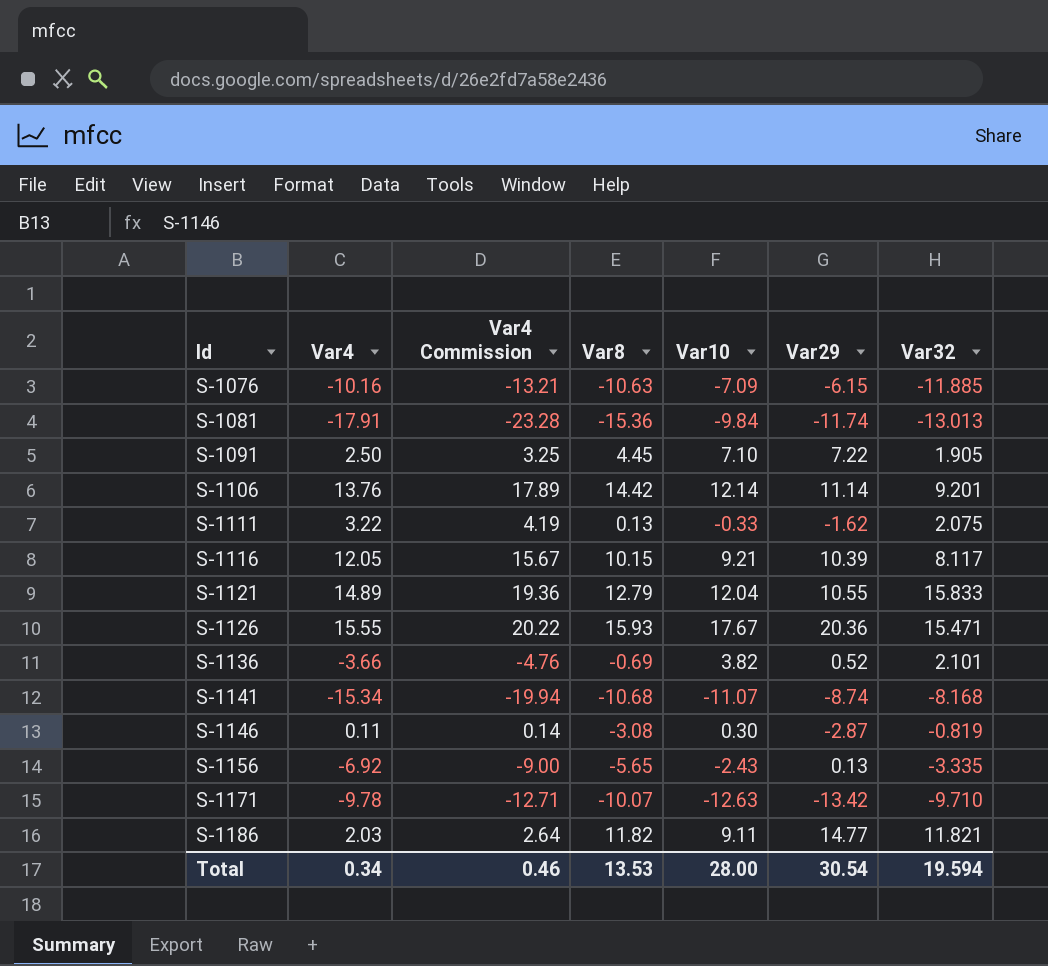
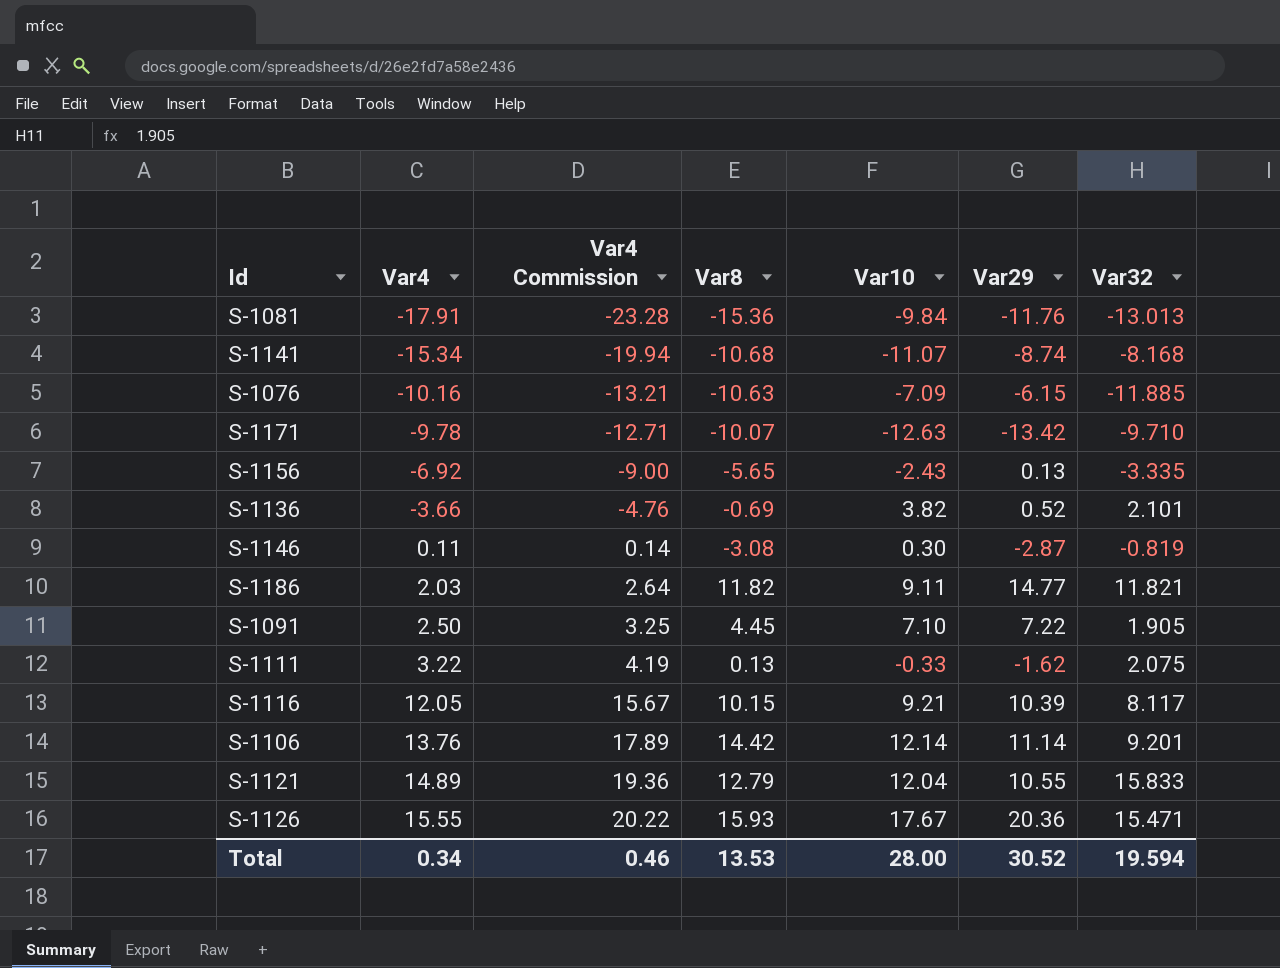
row order: Id ascending -> Var4 ascending
S-1081 | Var29: -11.74 -> -11.76
Total | Var29: 30.54 -> 30.52

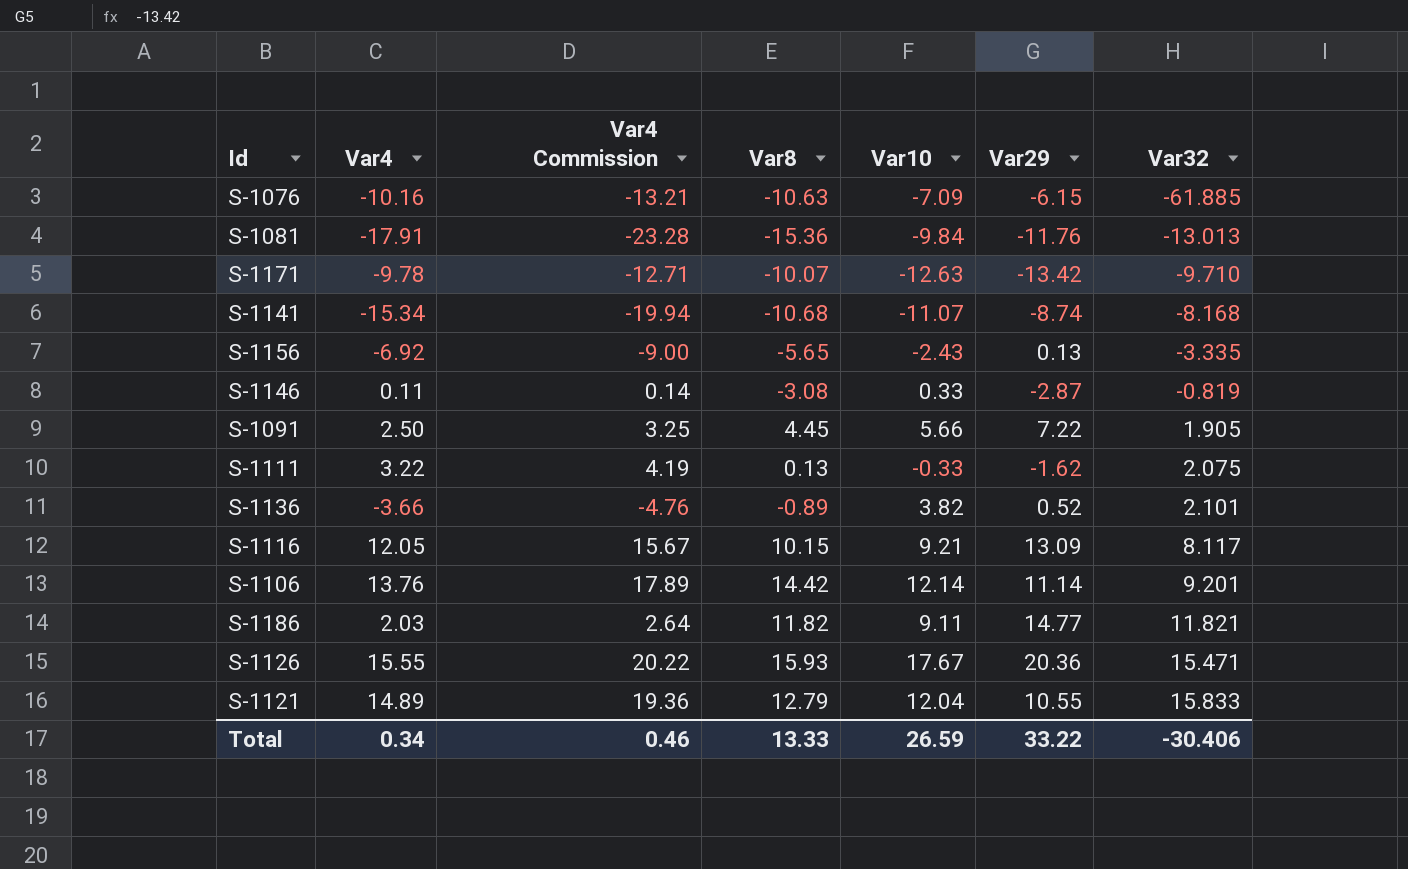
row order: Var4 ascending -> Var32 ascending
S-1076 | Var32: -11.885 -> -61.885
S-1146 | Var10: 0.30 -> 0.33
S-1091 | Var10: 7.10 -> 5.66
S-1136 | Var8: -0.69 -> -0.89
S-1116 | Var29: 10.39 -> 13.09
Total | Var8: 13.53 -> 13.33
Total | Var10: 28.00 -> 26.59
Total | Var29: 30.52 -> 33.22
Total | Var32: 19.594 -> -30.406

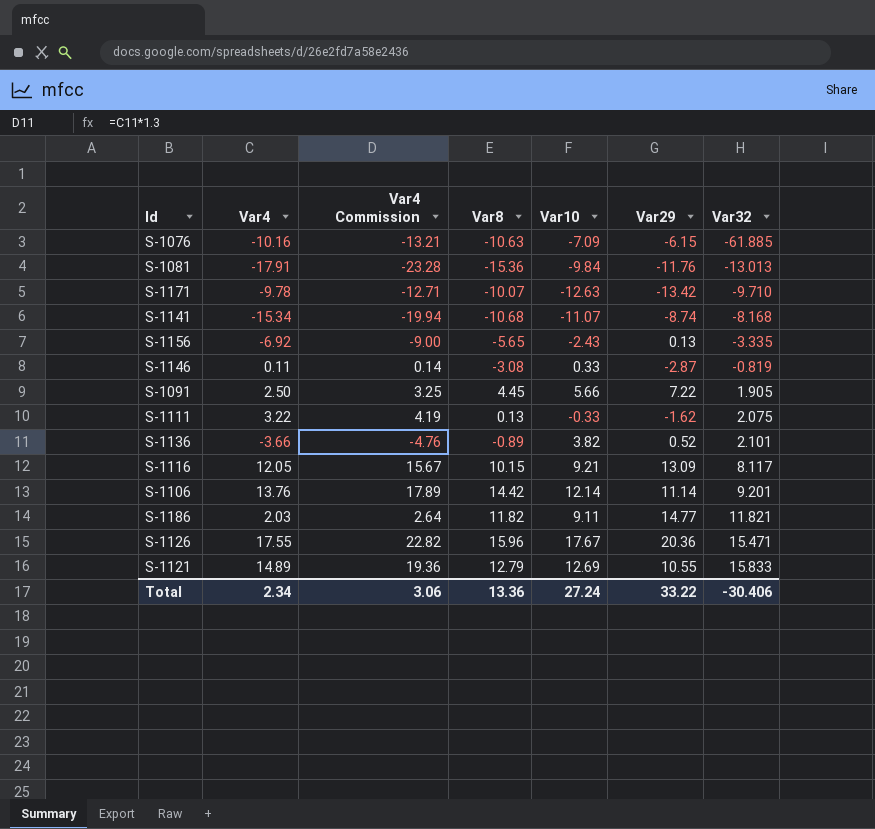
S-1126 | Var4: 15.55 -> 17.55
S-1126 | Var4 Commission: 20.22 -> 22.82
S-1126 | Var8: 15.93 -> 15.96
S-1121 | Var10: 12.04 -> 12.69
Total | Var4: 0.34 -> 2.34
Total | Var4 Commission: 0.46 -> 3.06
Total | Var8: 13.33 -> 13.36
Total | Var10: 26.59 -> 27.24

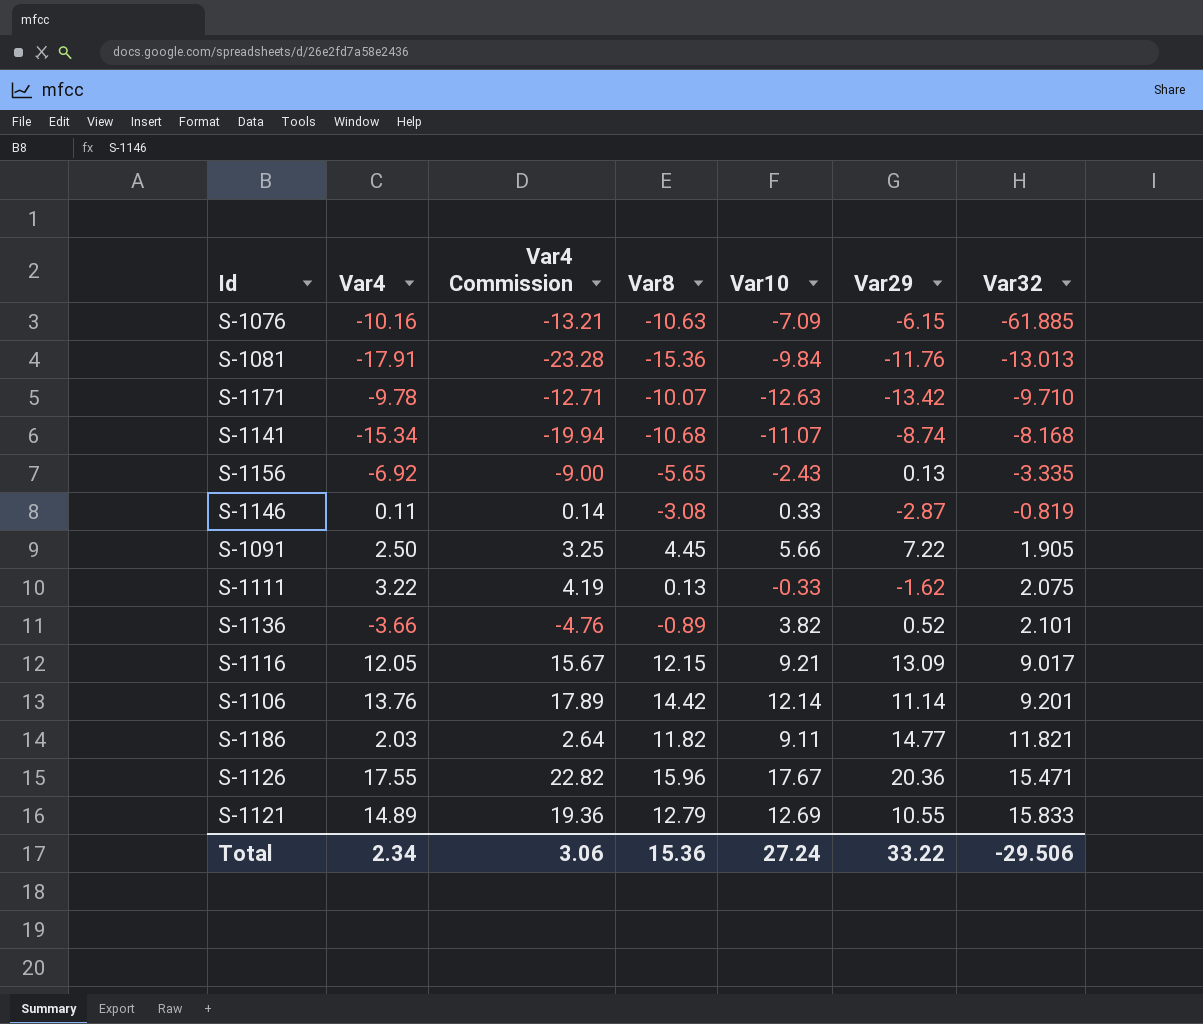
S-1116 | Var8: 10.15 -> 12.15
S-1116 | Var32: 8.117 -> 9.017
Total | Var8: 13.36 -> 15.36
Total | Var32: -30.406 -> -29.506

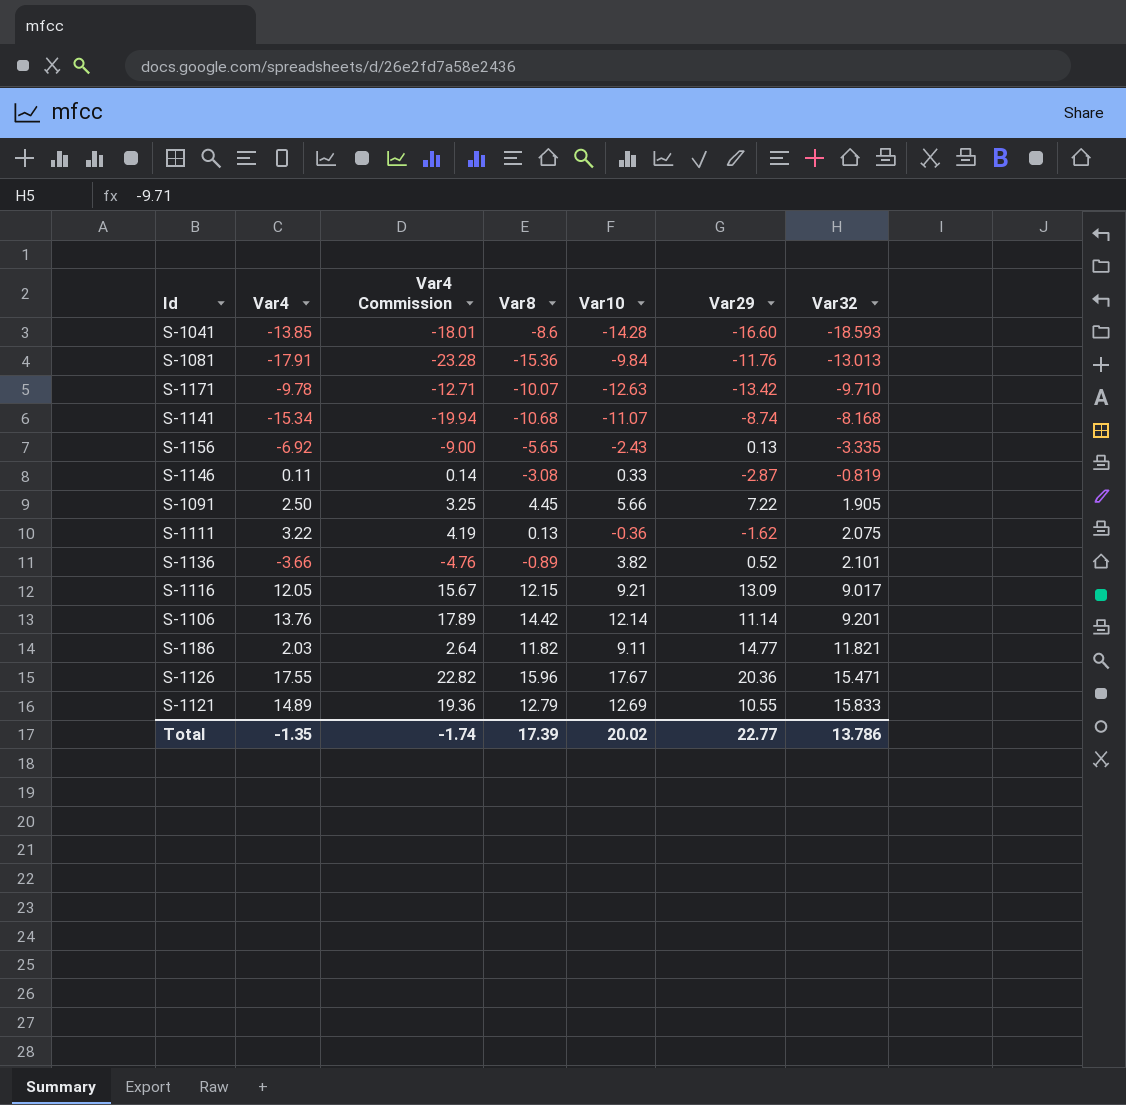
row S-1076: -10.16 | -13.21 | -10.63 | -7.09 | -6.15 | -61.885 -> none
row S-1041: none -> -13.85 | -18.01 | -8.6 | -14.28 | -16.60 | -18.593
S-1111 | Var10: -0.33 -> -0.36
Total | Var4: 2.34 -> -1.35
Total | Var4 Commission: 3.06 -> -1.74
Total | Var8: 15.36 -> 17.39
Total | Var10: 27.24 -> 20.02
Total | Var29: 33.22 -> 22.77
Total | Var32: -29.506 -> 13.786

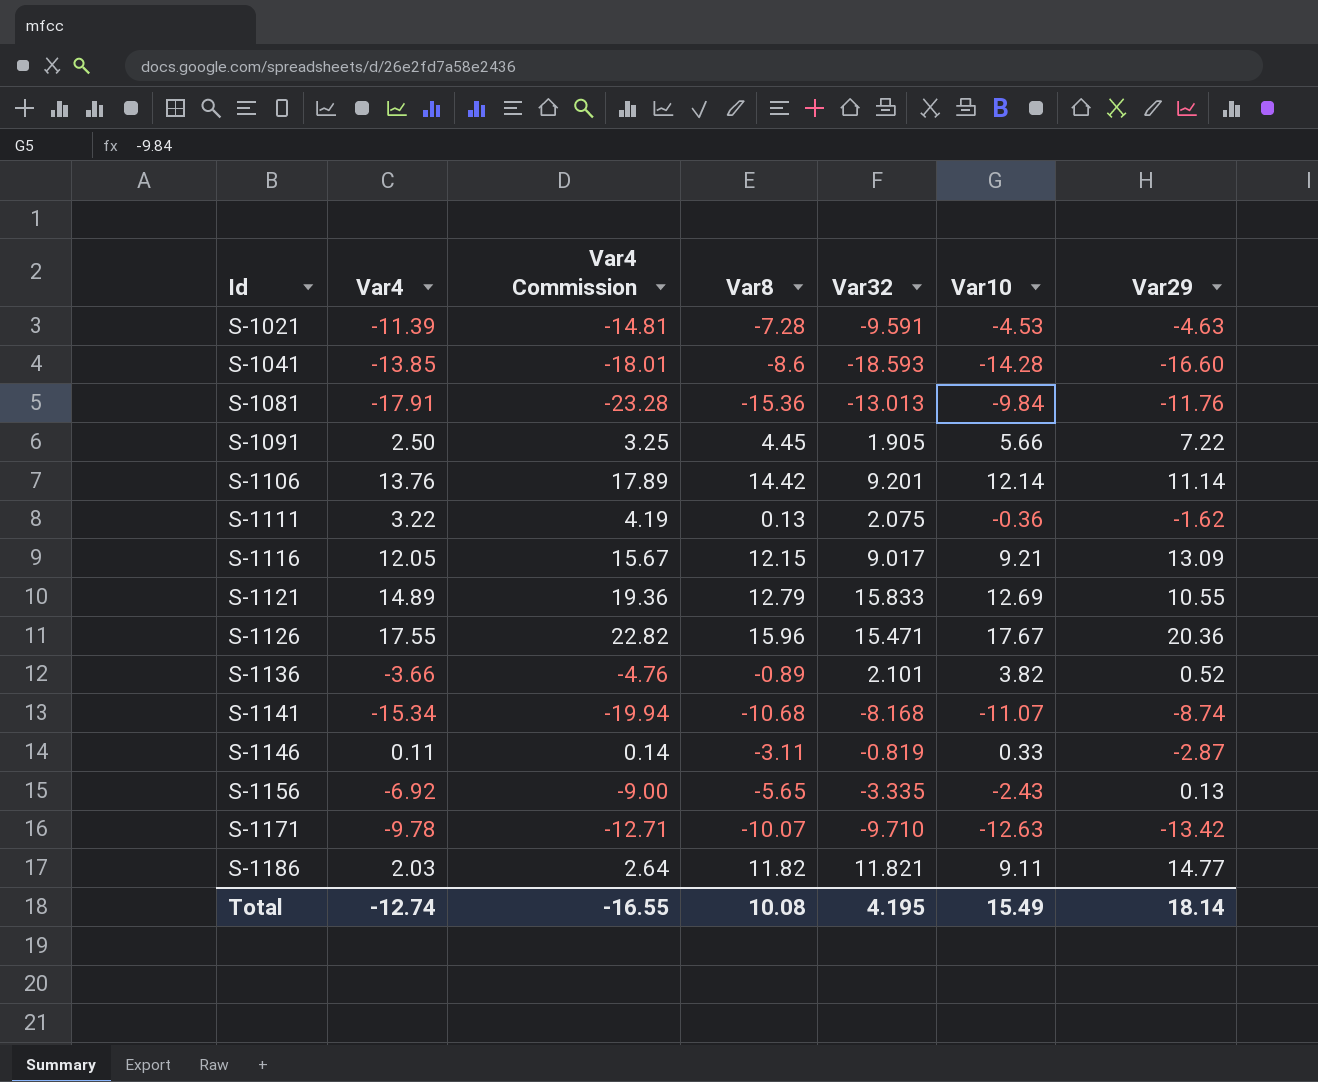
row order: Var32 ascending -> Id ascending
column Var32 | position: 7 -> 5
row S-1021: none -> -11.39 | -14.81 | -7.28 | -9.591 | -4.53 | -4.63
S-1146 | Var8: -3.08 -> -3.11
Total | Var4: -1.35 -> -12.74
Total | Var4 Commission: -1.74 -> -16.55
Total | Var8: 17.39 -> 10.08
Total | Var32: 13.786 -> 4.195
Total | Var10: 20.02 -> 15.49
Total | Var29: 22.77 -> 18.14

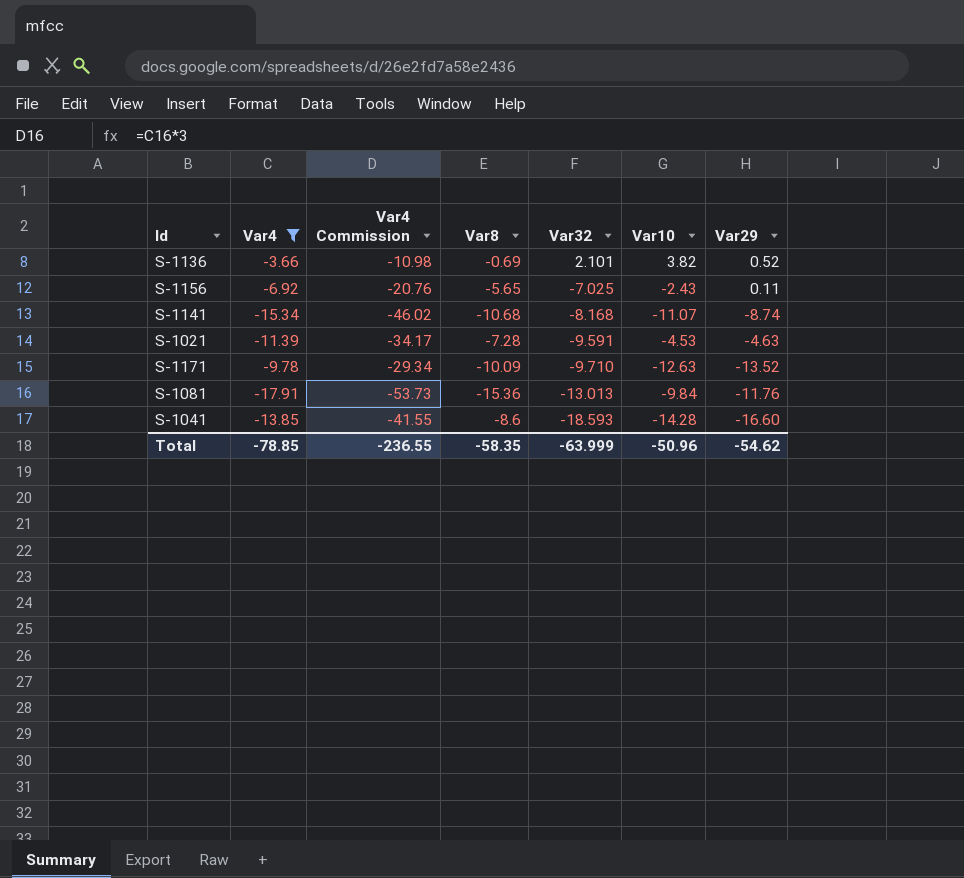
filter: none -> Var4 <= -3.66
row order: Id ascending -> Var32 descending
column Var4 Commission | formula: [Var4] * 1.3 -> [Var4] * 3
S-1136 | Var8: -0.89 -> -0.69
S-1156 | Var32: -3.335 -> -7.025
S-1156 | Var29: 0.13 -> 0.11
S-1171 | Var8: -10.07 -> -10.09
S-1171 | Var29: -13.42 -> -13.52
Total | Var4: -12.74 -> -78.85
Total | Var4 Commission: -16.55 -> -236.55
Total | Var8: 10.08 -> -58.35
Total | Var32: 4.195 -> -63.999
Total | Var10: 15.49 -> -50.96
Total | Var29: 18.14 -> -54.62

